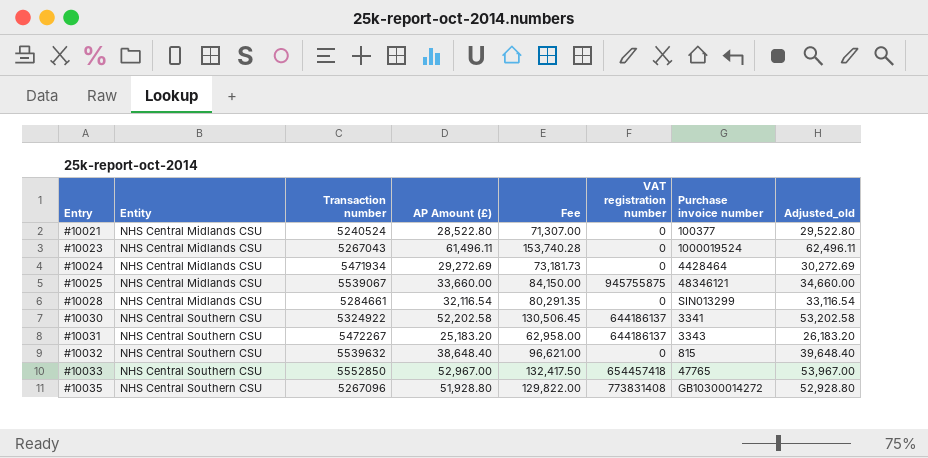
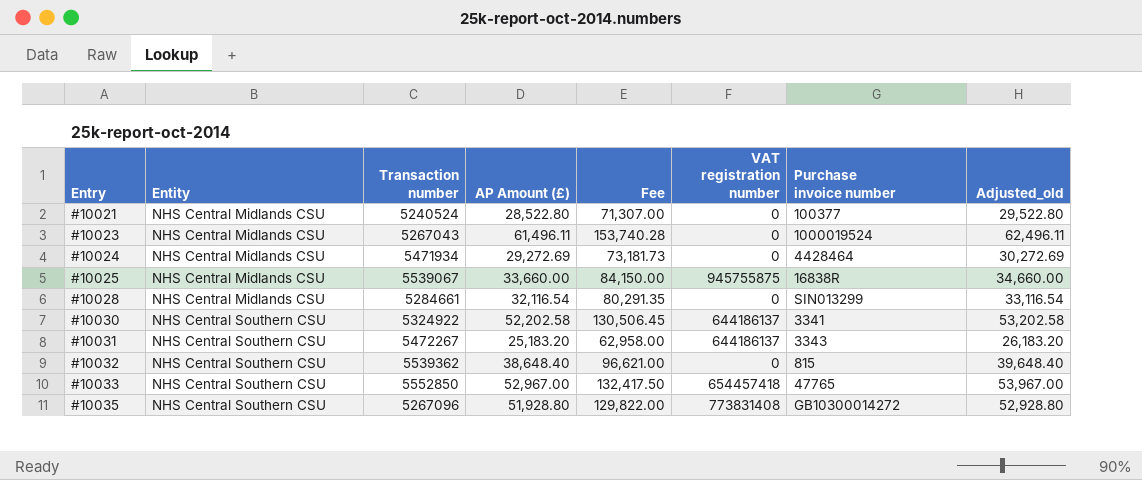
#10025 | Purchase invoice number: 48346121 -> 16838R
#10032 | Transaction number: 5539632 -> 5539362

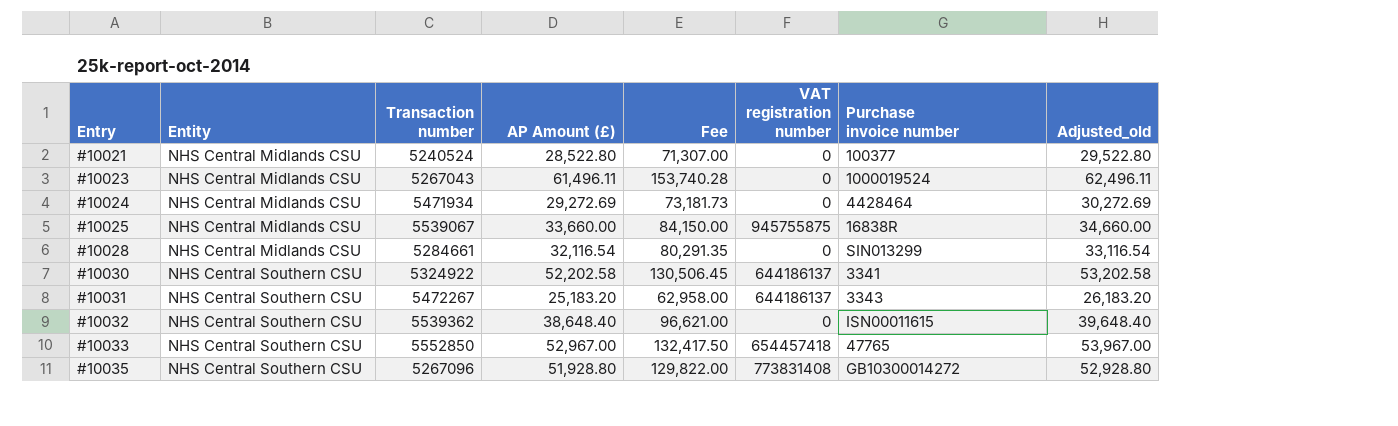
#10032 | Purchase invoice number: 815 -> ISN00011615

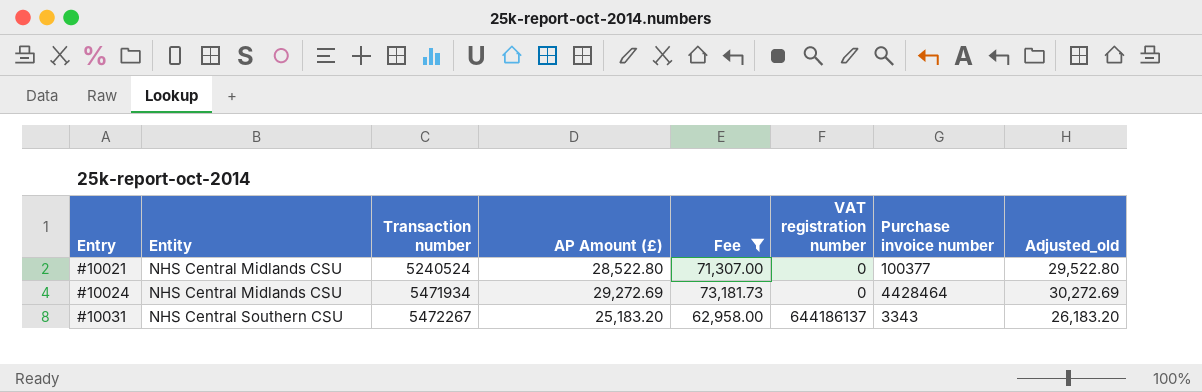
filter: none -> Fee <= 73,181.73

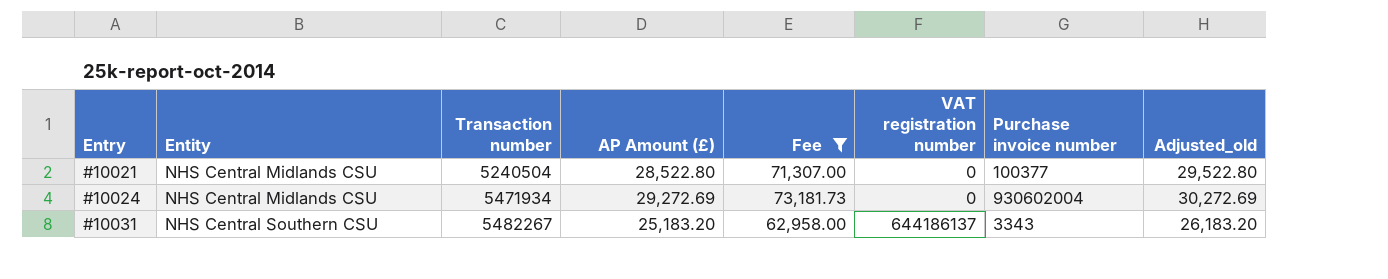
#10021 | Transaction number: 5240524 -> 5240504
#10024 | Purchase invoice number: 4428464 -> 930602004
#10031 | Transaction number: 5472267 -> 5482267

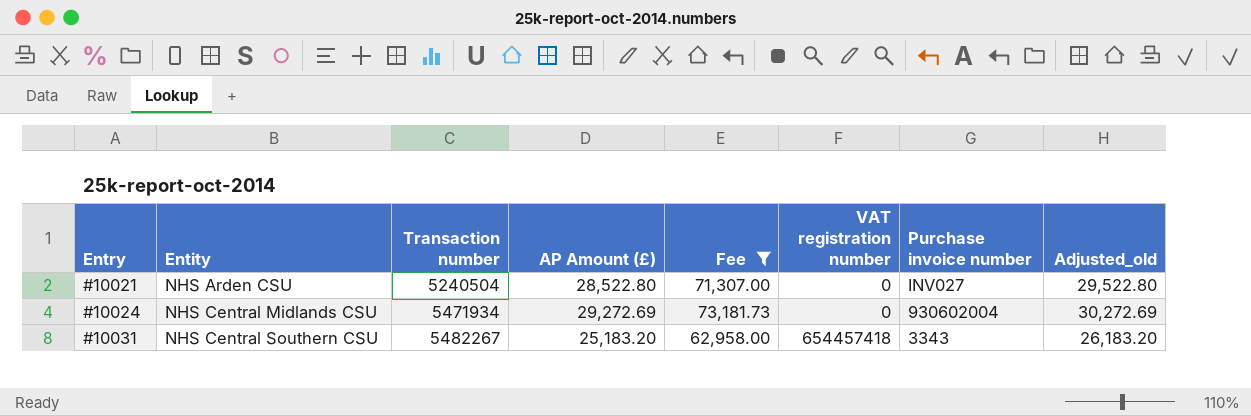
#10021 | Entity: NHS Central Midlands CSU -> NHS Arden CSU
#10021 | Purchase invoice number: 100377 -> INV027
#10031 | VAT registration number: 644186137 -> 654457418

